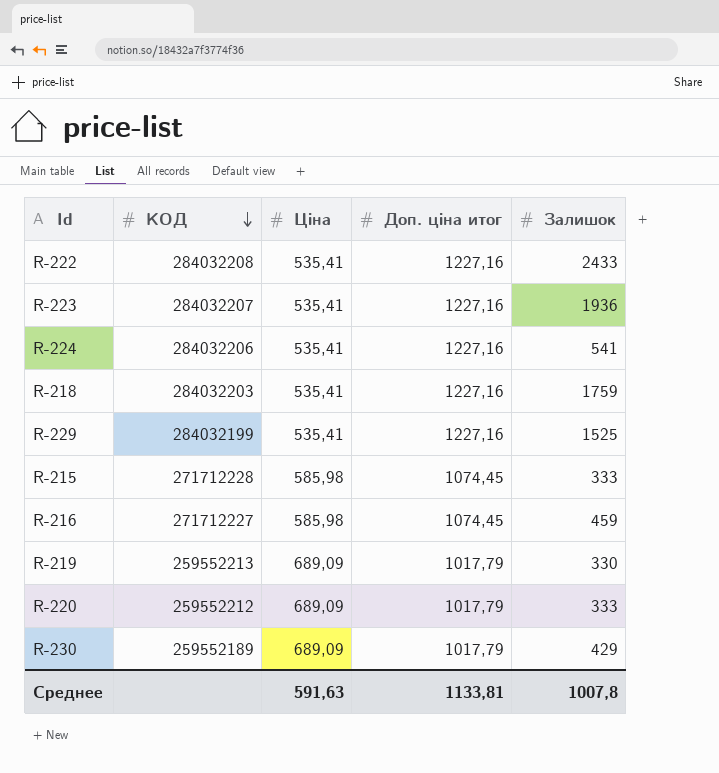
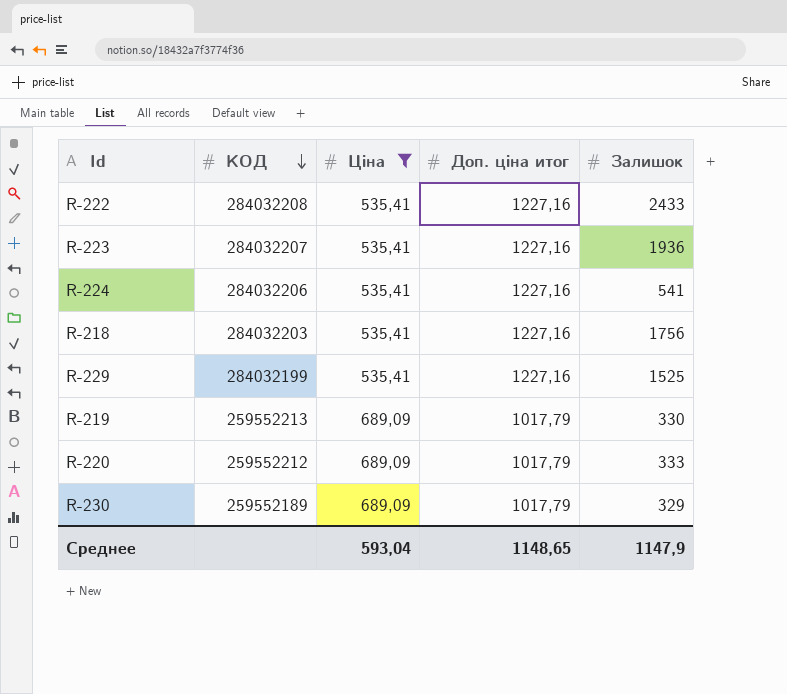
filter: none -> Ціна != 585,98
R-218 | Залишок: 1759 -> 1756
R-230 | Залишок: 429 -> 329
Среднее | Ціна: 591,63 -> 593,04
Среднее | Доп. ціна итог: 1133,81 -> 1148,65
Среднее | Залишок: 1007,8 -> 1147,9

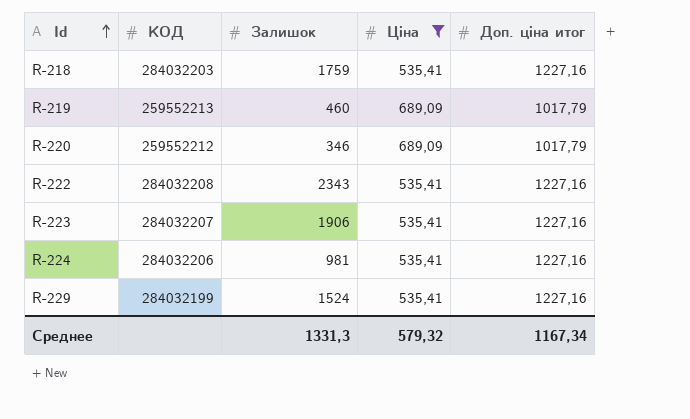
row order: КОД descending -> Id ascending
column Залишок | position: 5 -> 3
row R-230: 259552189 | 689,09 | 1017,79 | 329 -> none
R-218 | Залишок: 1756 -> 1759
R-219 | Залишок: 330 -> 460
R-220 | Залишок: 333 -> 346
R-222 | Залишок: 2433 -> 2343
R-223 | Залишок: 1936 -> 1906
R-224 | Залишок: 541 -> 981
R-229 | Залишок: 1525 -> 1524
Среднее | Залишок: 1147,9 -> 1331,3
Среднее | Ціна: 593,04 -> 579,32
Среднее | Доп. ціна итог: 1148,65 -> 1167,34

